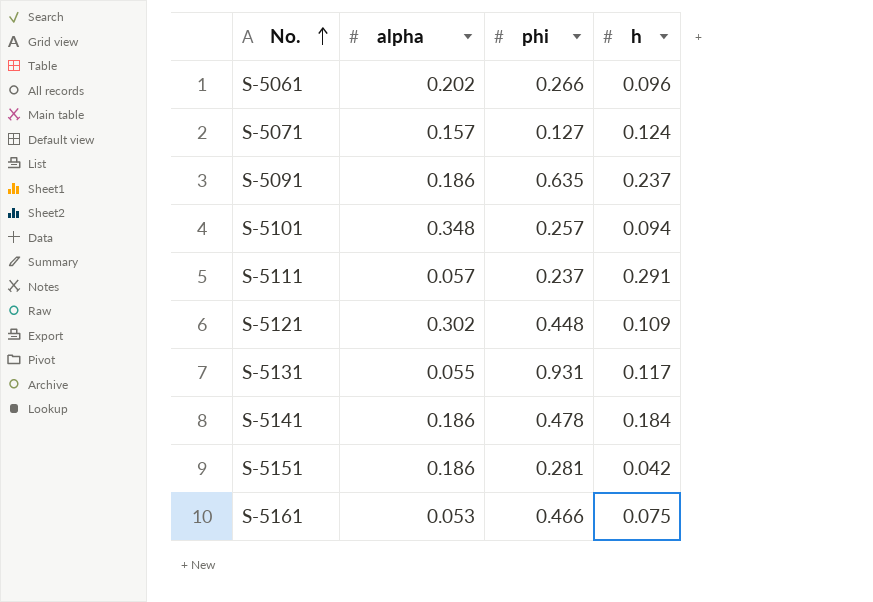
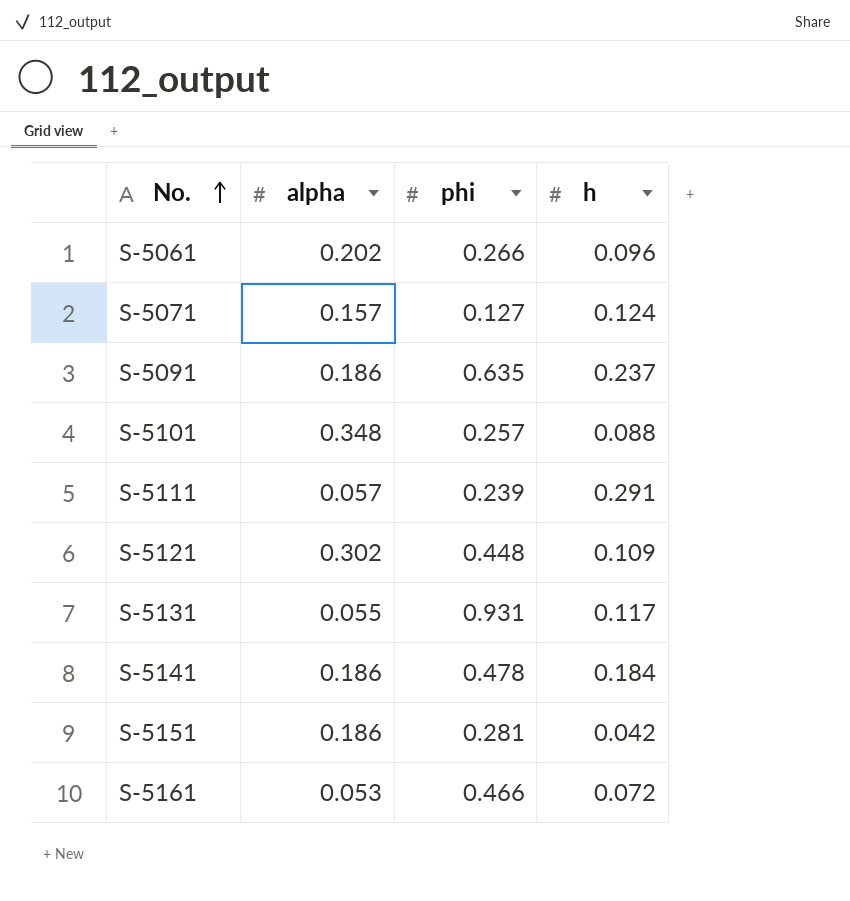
S-5101 | h: 0.094 -> 0.088
S-5111 | phi: 0.237 -> 0.239
S-5161 | h: 0.075 -> 0.072

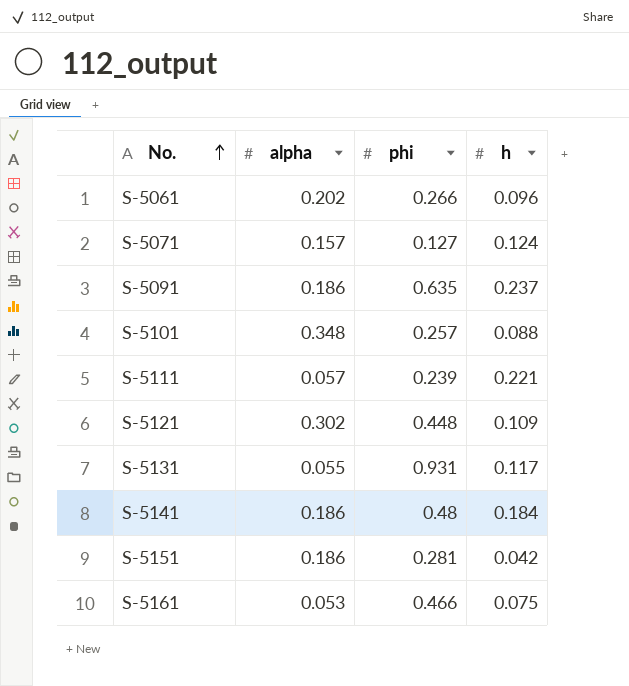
S-5111 | h: 0.291 -> 0.221
S-5141 | phi: 0.478 -> 0.48
S-5161 | h: 0.072 -> 0.075

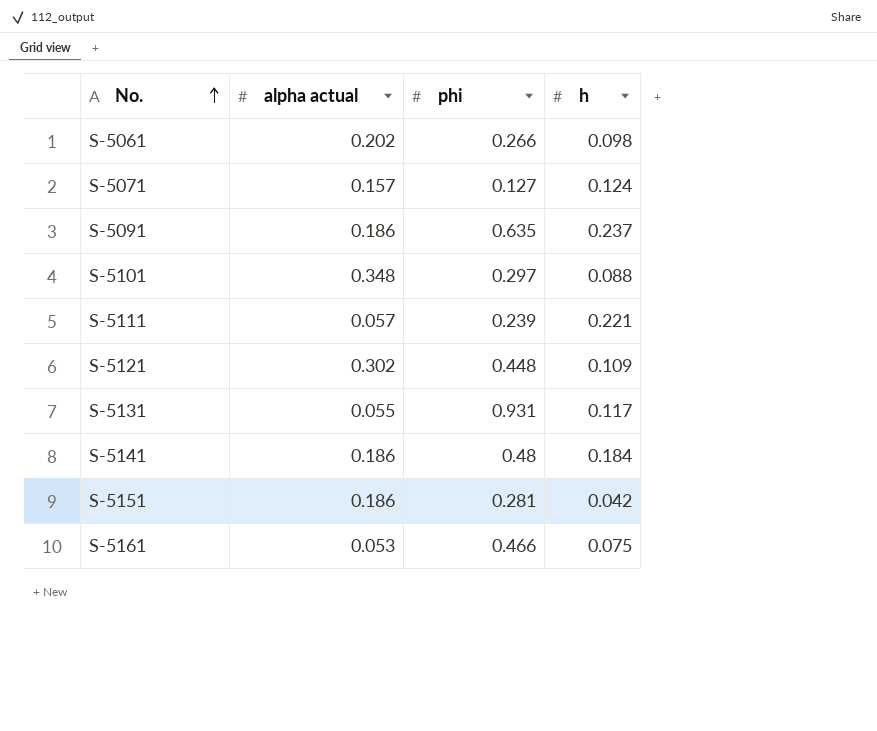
column name: alpha -> alpha actual
S-5061 | h: 0.096 -> 0.098
S-5101 | phi: 0.257 -> 0.297

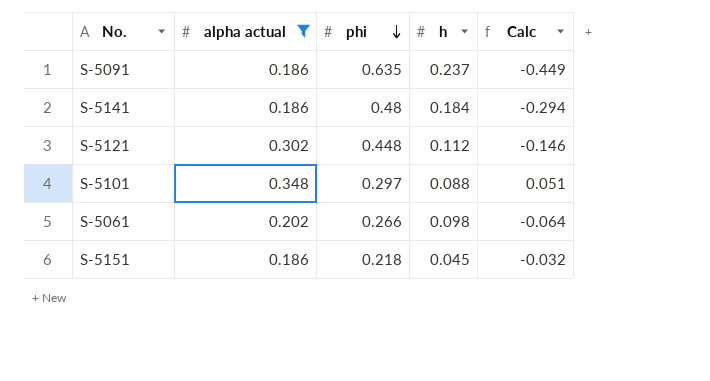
filter: none -> alpha actual >= 0.186
row order: No. ascending -> phi descending
column Calc | formula: none -> [alpha actual] - [phi]
S-5121 | h: 0.109 -> 0.112
S-5151 | phi: 0.281 -> 0.218
S-5151 | h: 0.042 -> 0.045

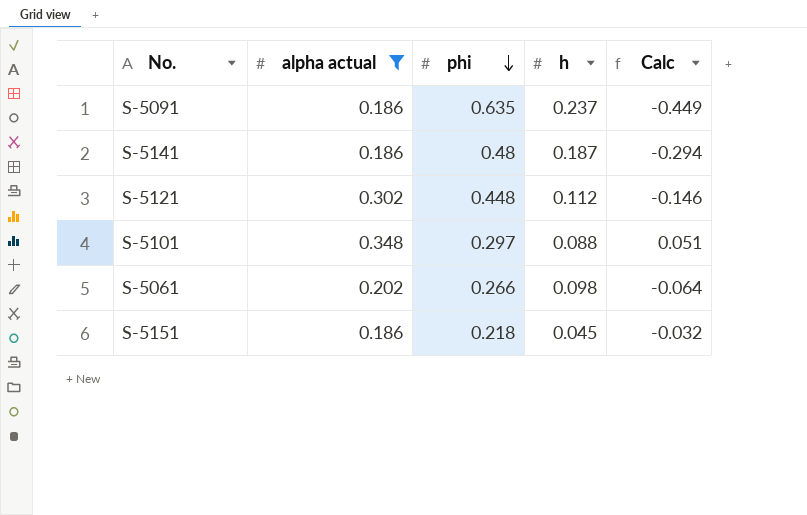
S-5141 | h: 0.184 -> 0.187

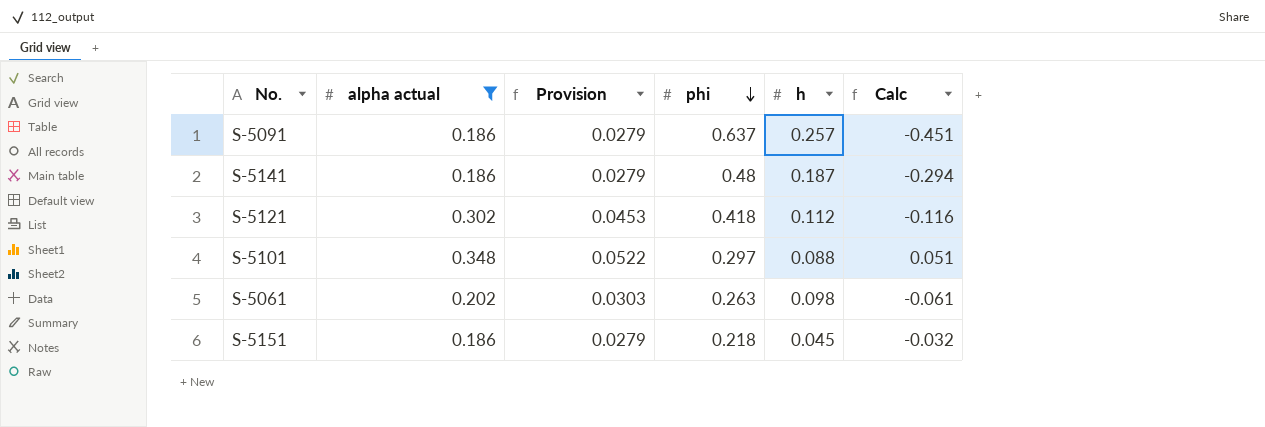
column Provision | formula: none -> [alpha actual] * 0.15
S-5091 | phi: 0.635 -> 0.637
S-5091 | h: 0.237 -> 0.257
S-5091 | Calc: -0.449 -> -0.451
S-5121 | phi: 0.448 -> 0.418
S-5121 | Calc: -0.146 -> -0.116
S-5061 | phi: 0.266 -> 0.263
S-5061 | Calc: -0.064 -> -0.061

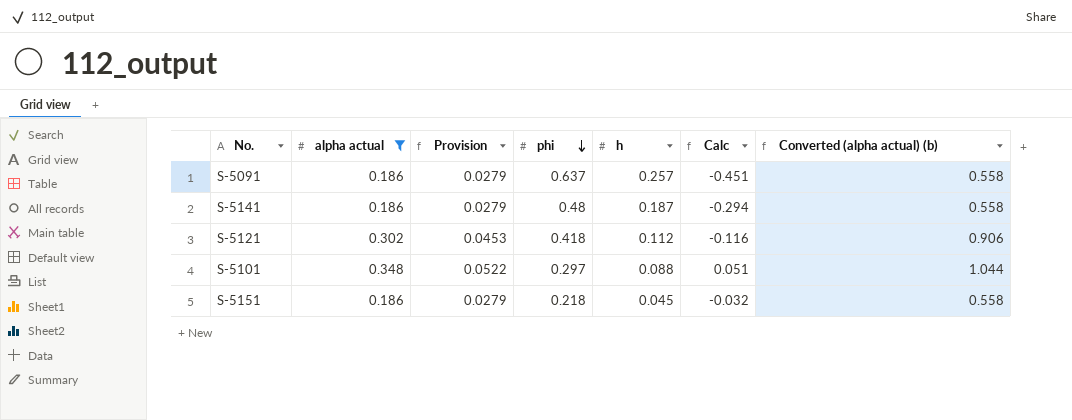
column Converted (alpha actual) (b) | formula: none -> [alpha actual] * 3
row S-5061: 0.202 | 0.0303 | 0.263 | 0.098 | -0.061 -> none

